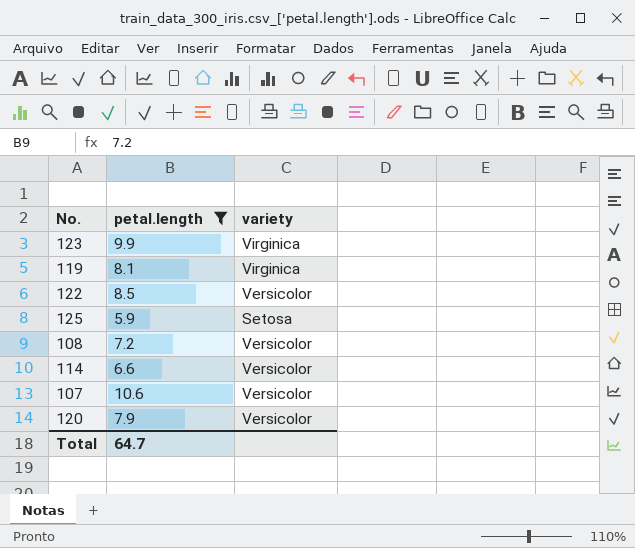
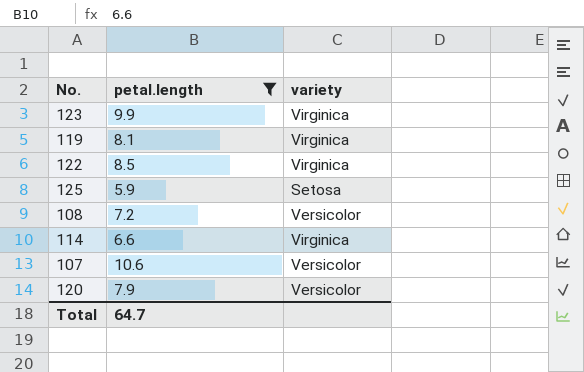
122 | variety: Versicolor -> Virginica
114 | variety: Versicolor -> Virginica

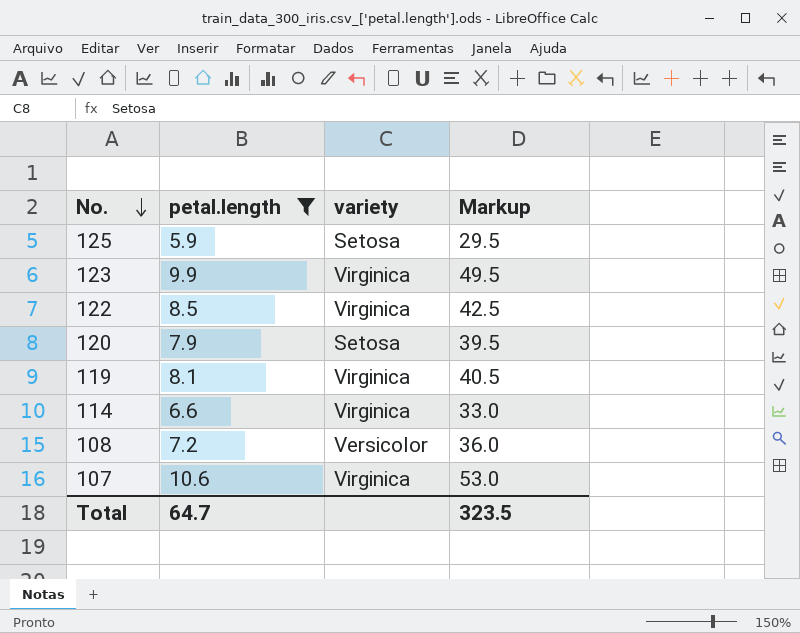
row order: none -> No. descending
column Markup | formula: none -> [petal.length] * 5
120 | variety: Versicolor -> Setosa
107 | variety: Versicolor -> Virginica

